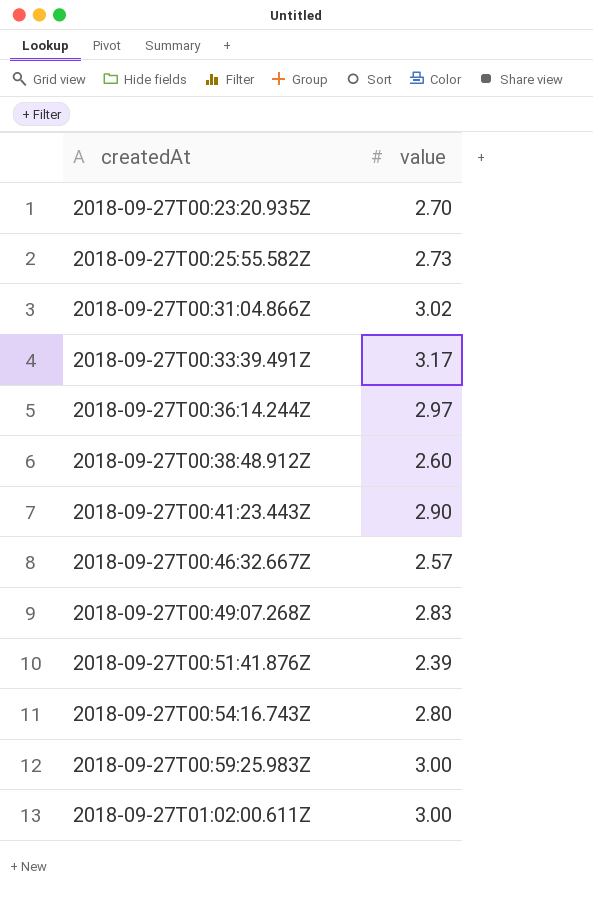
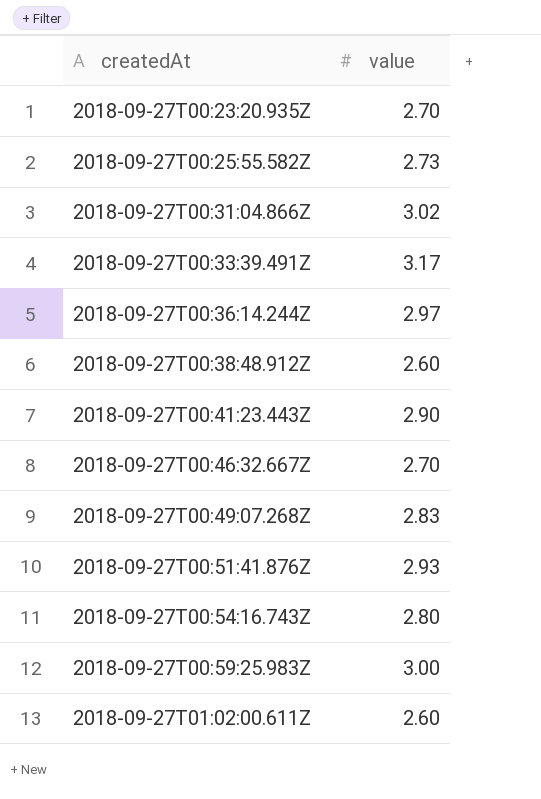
2018-09-27T00:46:32.667Z | value: 2.57 -> 2.70
2018-09-27T00:51:41.876Z | value: 2.39 -> 2.93
2018-09-27T01:02:00.611Z | value: 3.00 -> 2.60

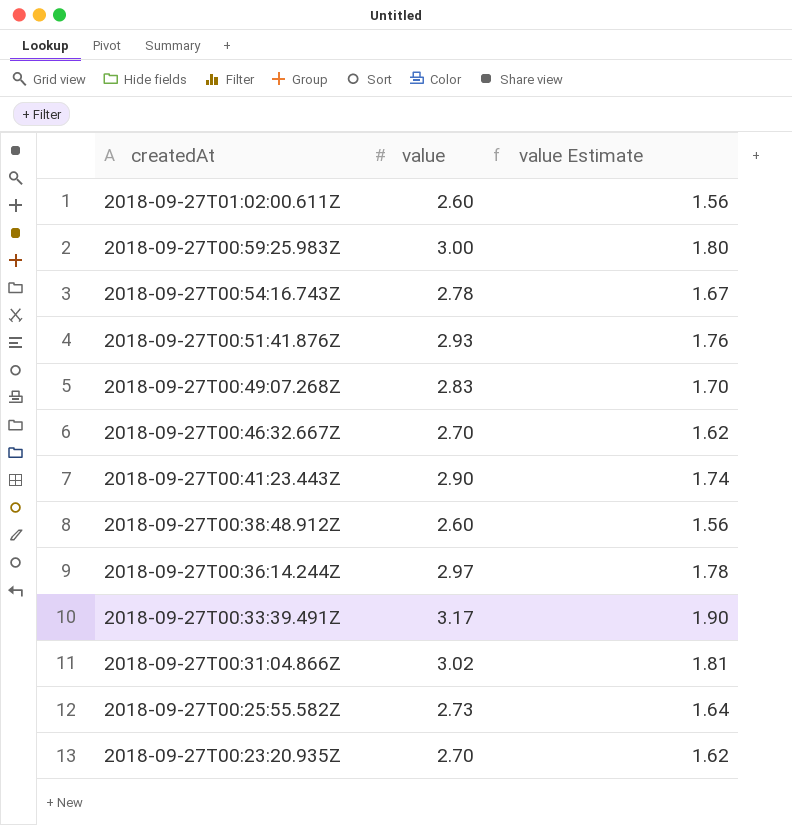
row order: createdAt ascending -> createdAt descending
column value Estimate | formula: none -> [value] * 0.6
2018-09-27T00:54:16.743Z | value: 2.80 -> 2.78

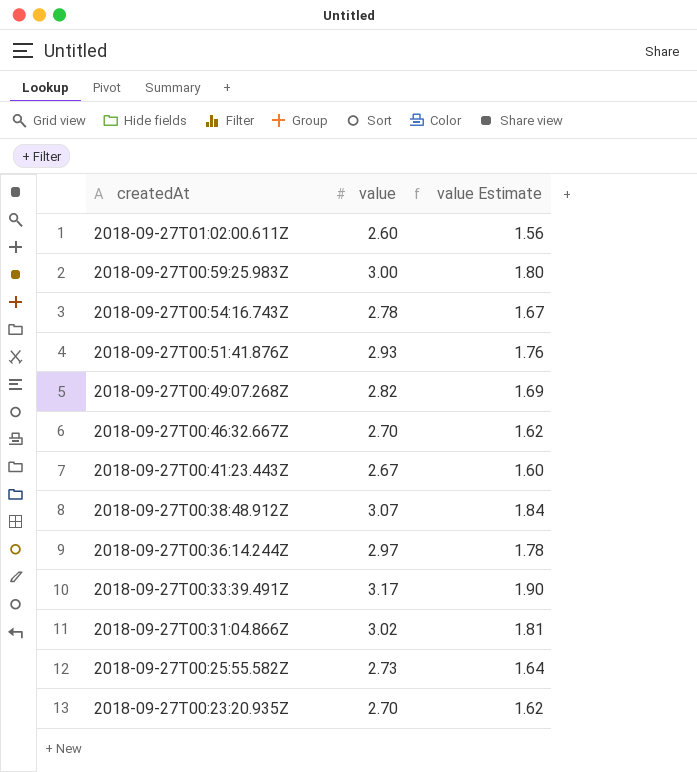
2018-09-27T00:49:07.268Z | value: 2.83 -> 2.82
2018-09-27T00:49:07.268Z | value Estimate: 1.70 -> 1.69
2018-09-27T00:41:23.443Z | value: 2.90 -> 2.67
2018-09-27T00:41:23.443Z | value Estimate: 1.74 -> 1.60
2018-09-27T00:38:48.912Z | value: 2.60 -> 3.07
2018-09-27T00:38:48.912Z | value Estimate: 1.56 -> 1.84

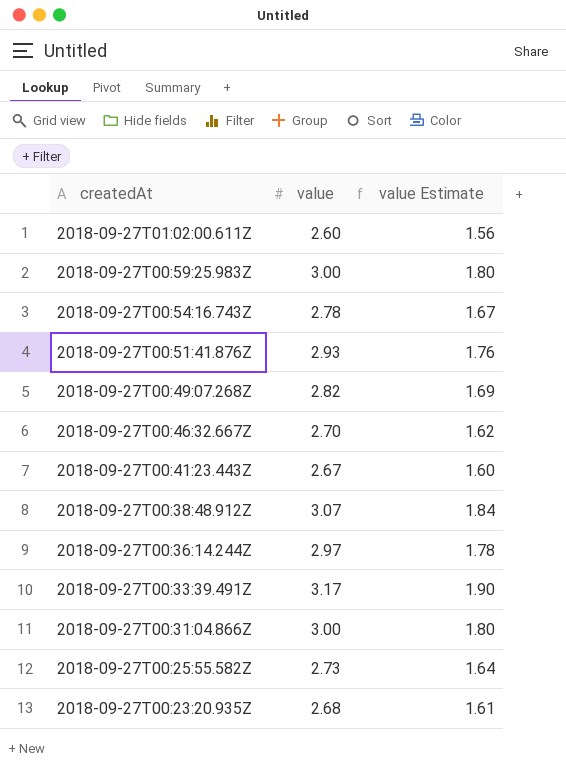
2018-09-27T00:31:04.866Z | value: 3.02 -> 3.00
2018-09-27T00:31:04.866Z | value Estimate: 1.81 -> 1.80
2018-09-27T00:23:20.935Z | value: 2.70 -> 2.68
2018-09-27T00:23:20.935Z | value Estimate: 1.62 -> 1.61

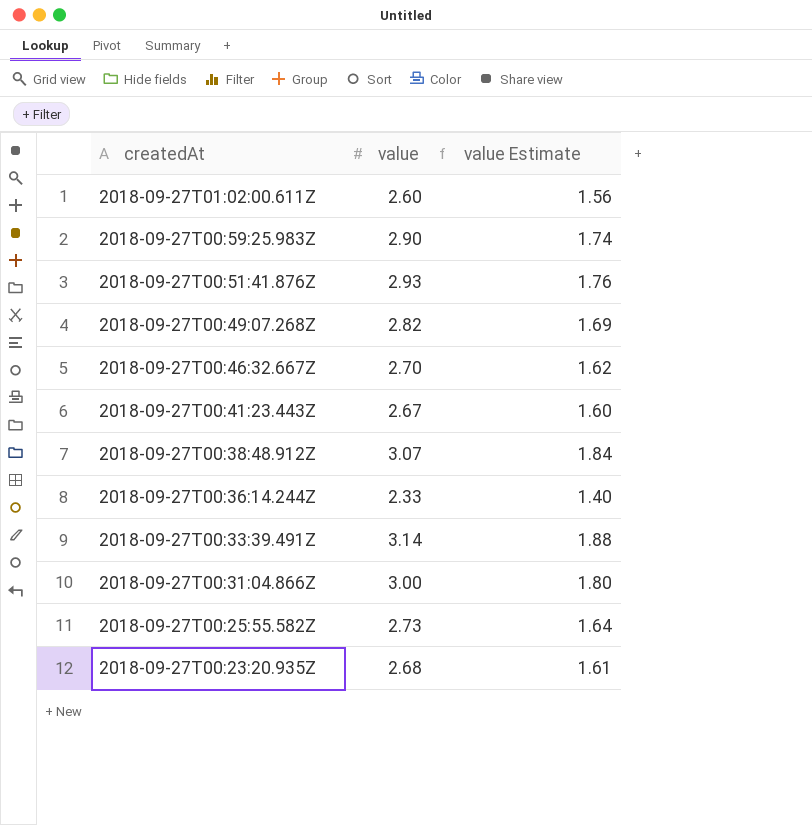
row 2018-09-27T00:54:16.743Z: 2.78 | 1.67 -> none
2018-09-27T00:59:25.983Z | value: 3.00 -> 2.90
2018-09-27T00:59:25.983Z | value Estimate: 1.80 -> 1.74
2018-09-27T00:36:14.244Z | value: 2.97 -> 2.33
2018-09-27T00:36:14.244Z | value Estimate: 1.78 -> 1.40
2018-09-27T00:33:39.491Z | value: 3.17 -> 3.14
2018-09-27T00:33:39.491Z | value Estimate: 1.90 -> 1.88

